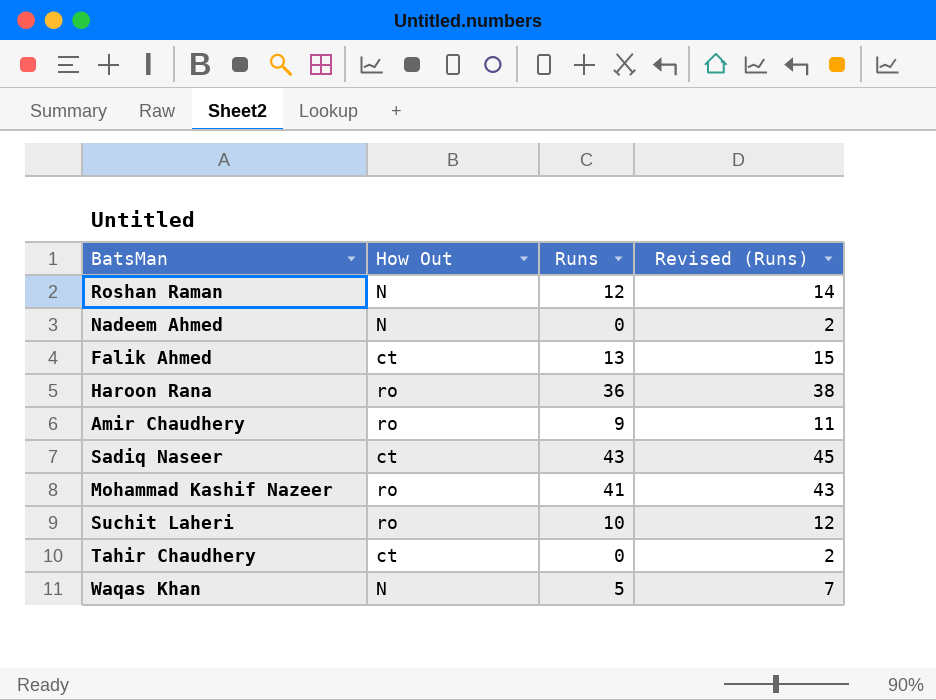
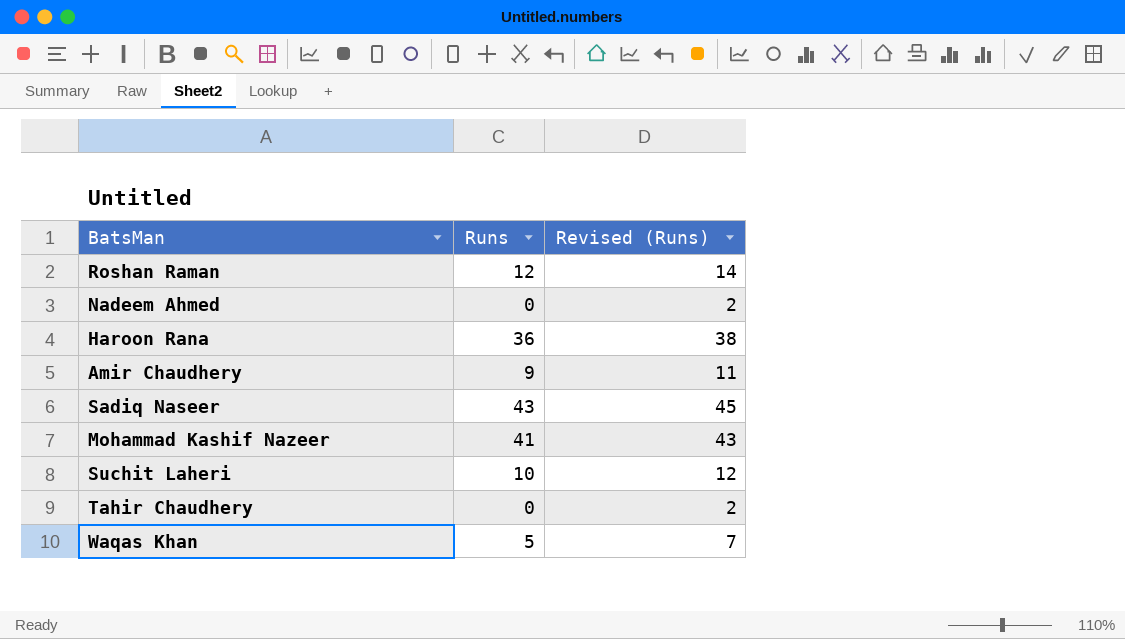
column How Out | position: 2 -> none
row Falik Ahmed: ct | 13 | 15 -> none

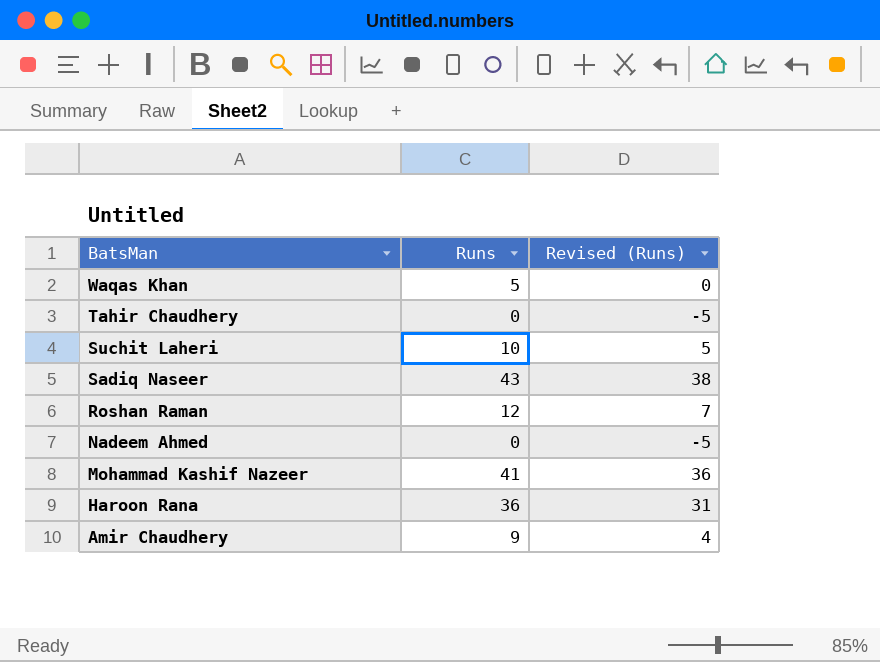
row order: none -> BatsMan descending
column Revised (Runs) | formula: [Runs] + 2 -> [Runs] - 5

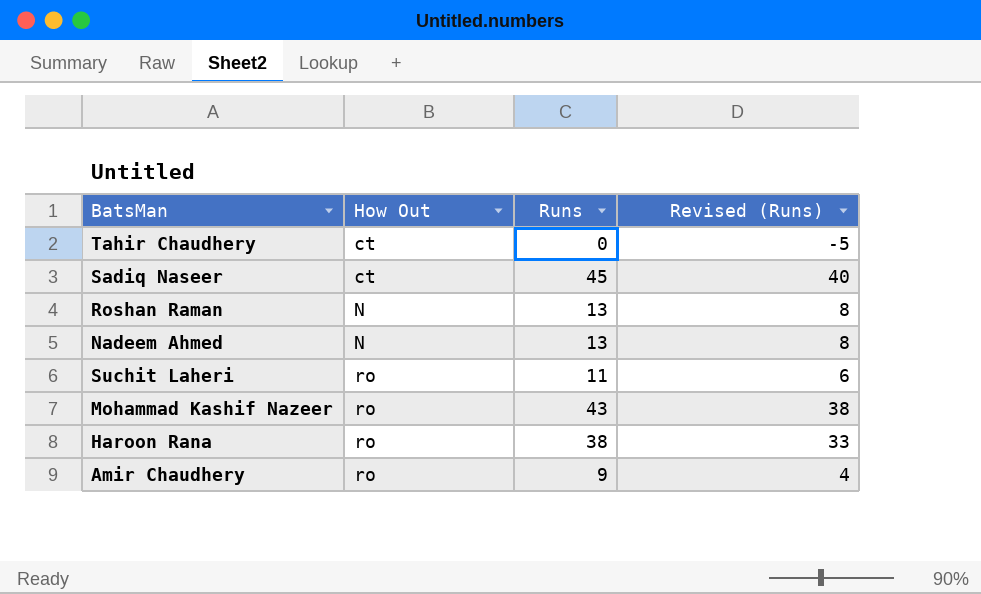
row order: BatsMan descending -> How Out ascending
column How Out | position: none -> 2
row Waqas Khan: 5 | 0 -> none
Sadiq Naseer | Runs: 43 -> 45
Sadiq Naseer | Revised (Runs): 38 -> 40
Roshan Raman | Runs: 12 -> 13
Roshan Raman | Revised (Runs): 7 -> 8
Nadeem Ahmed | Runs: 0 -> 13
Nadeem Ahmed | Revised (Runs): -5 -> 8
Suchit Laheri | Runs: 10 -> 11
Suchit Laheri | Revised (Runs): 5 -> 6
Mohammad Kashif Nazeer | Runs: 41 -> 43
Mohammad Kashif Nazeer | Revised (Runs): 36 -> 38
Haroon Rana | Runs: 36 -> 38
Haroon Rana | Revised (Runs): 31 -> 33

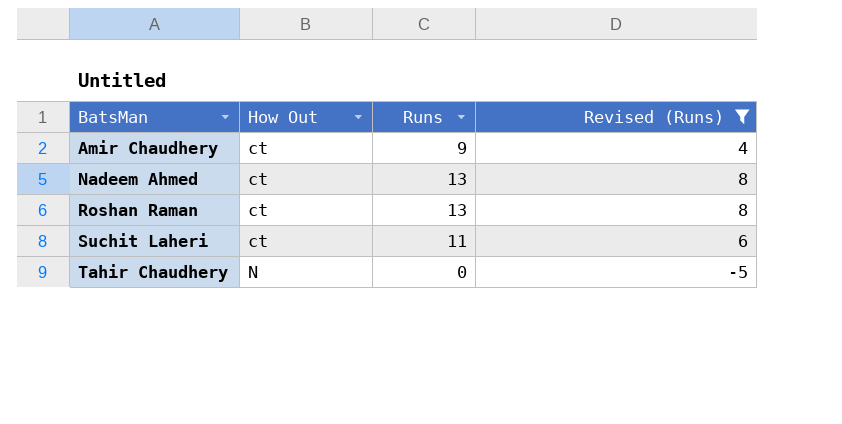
filter: none -> Revised (Runs) <= 8
row order: How Out ascending -> BatsMan ascending
Amir Chaudhery | How Out: ro -> ct
Nadeem Ahmed | How Out: N -> ct
Roshan Raman | How Out: N -> ct
Suchit Laheri | How Out: ro -> ct
Tahir Chaudhery | How Out: ct -> N

